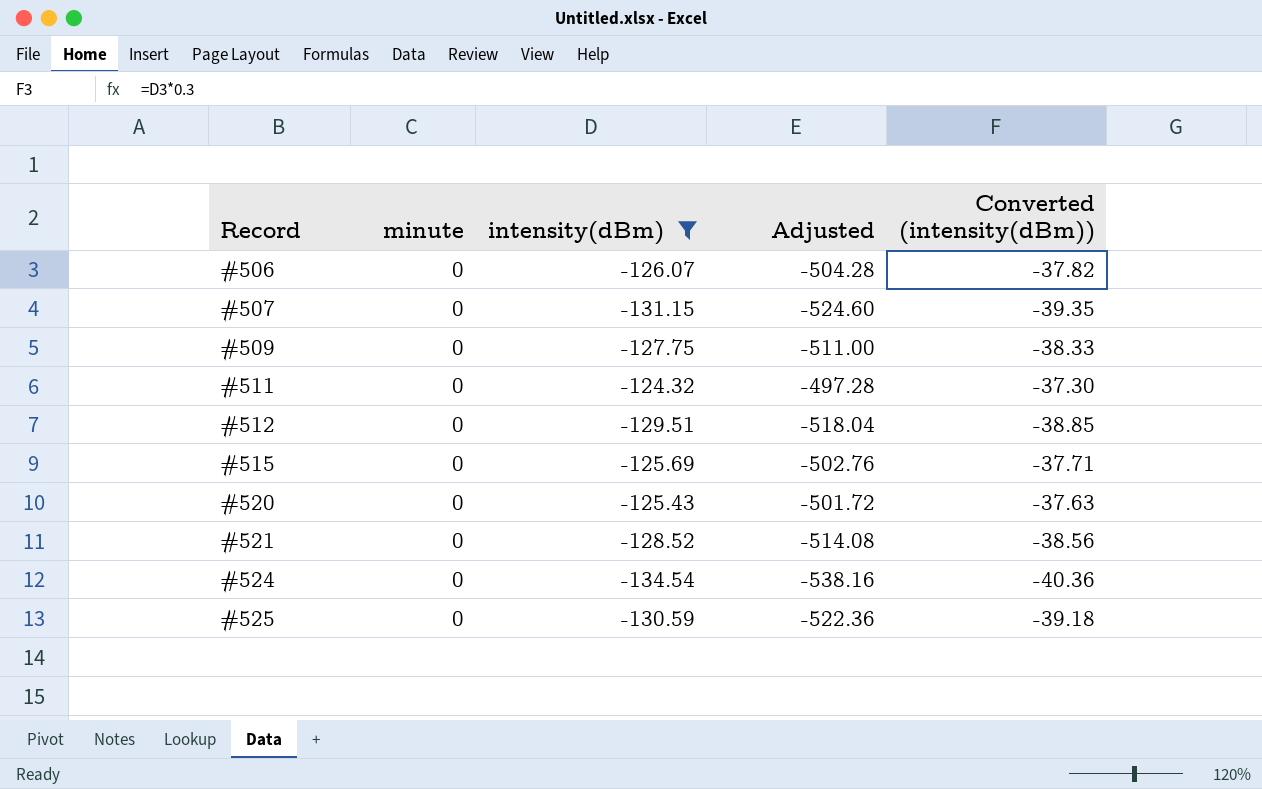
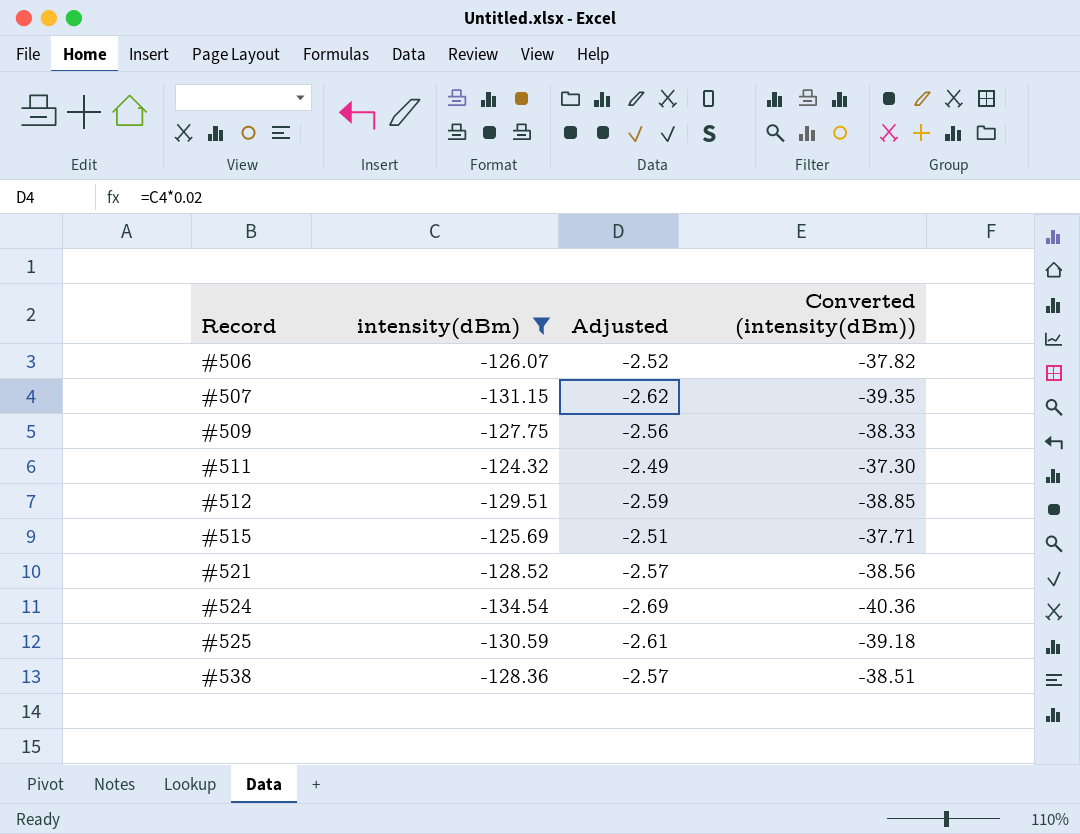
column minute | position: 2 -> none
column Adjusted | formula: [intensity(dBm)] * 4 -> [intensity(dBm)] * 0.02
row #520: 0 | -125.43 | -501.72 | -37.63 -> none
row #538: none -> -128.36 | -2.57 | -38.51

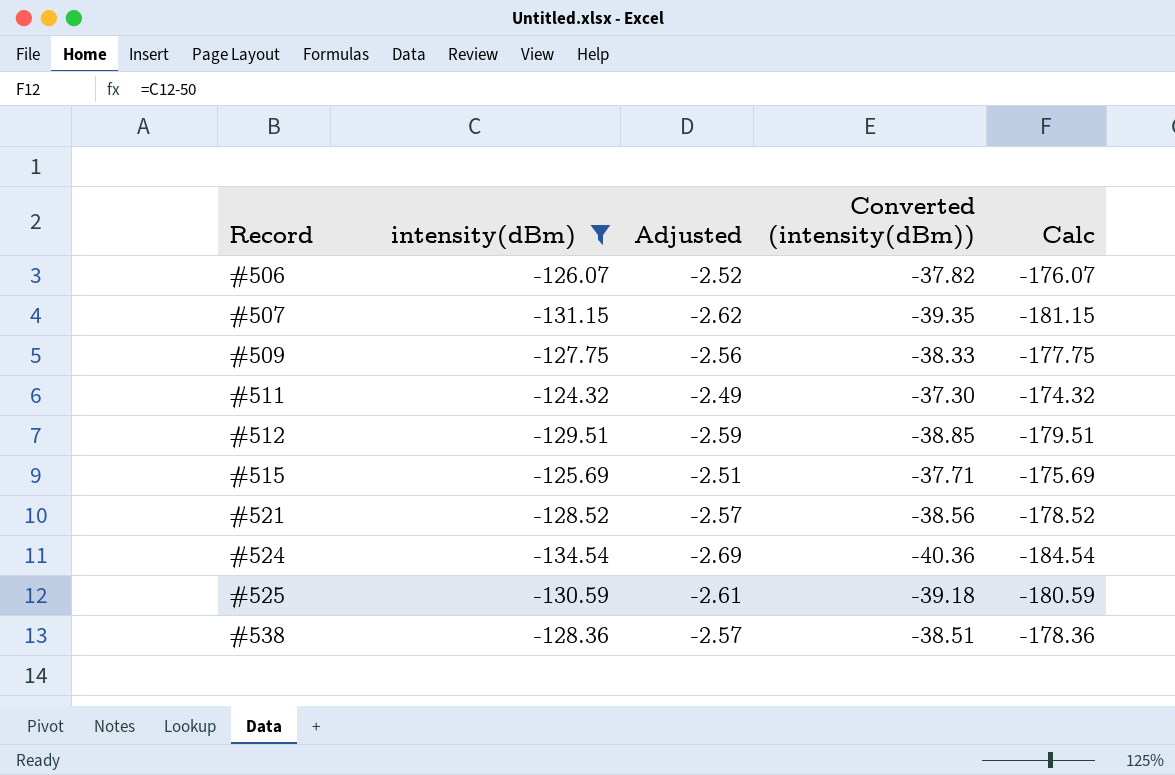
column Calc | formula: none -> [intensity(dBm)] - 50

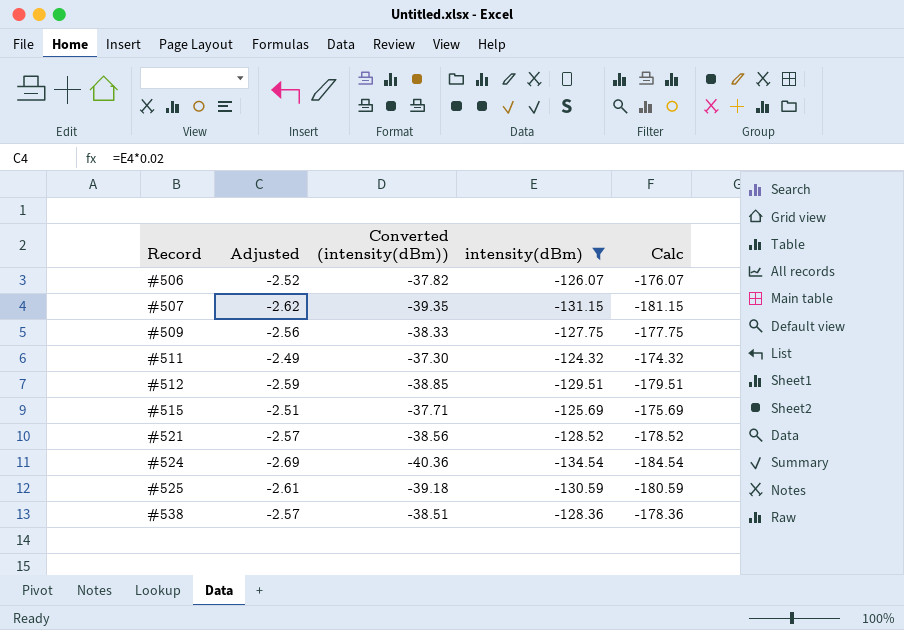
column intensity(dBm) | position: 2 -> 4

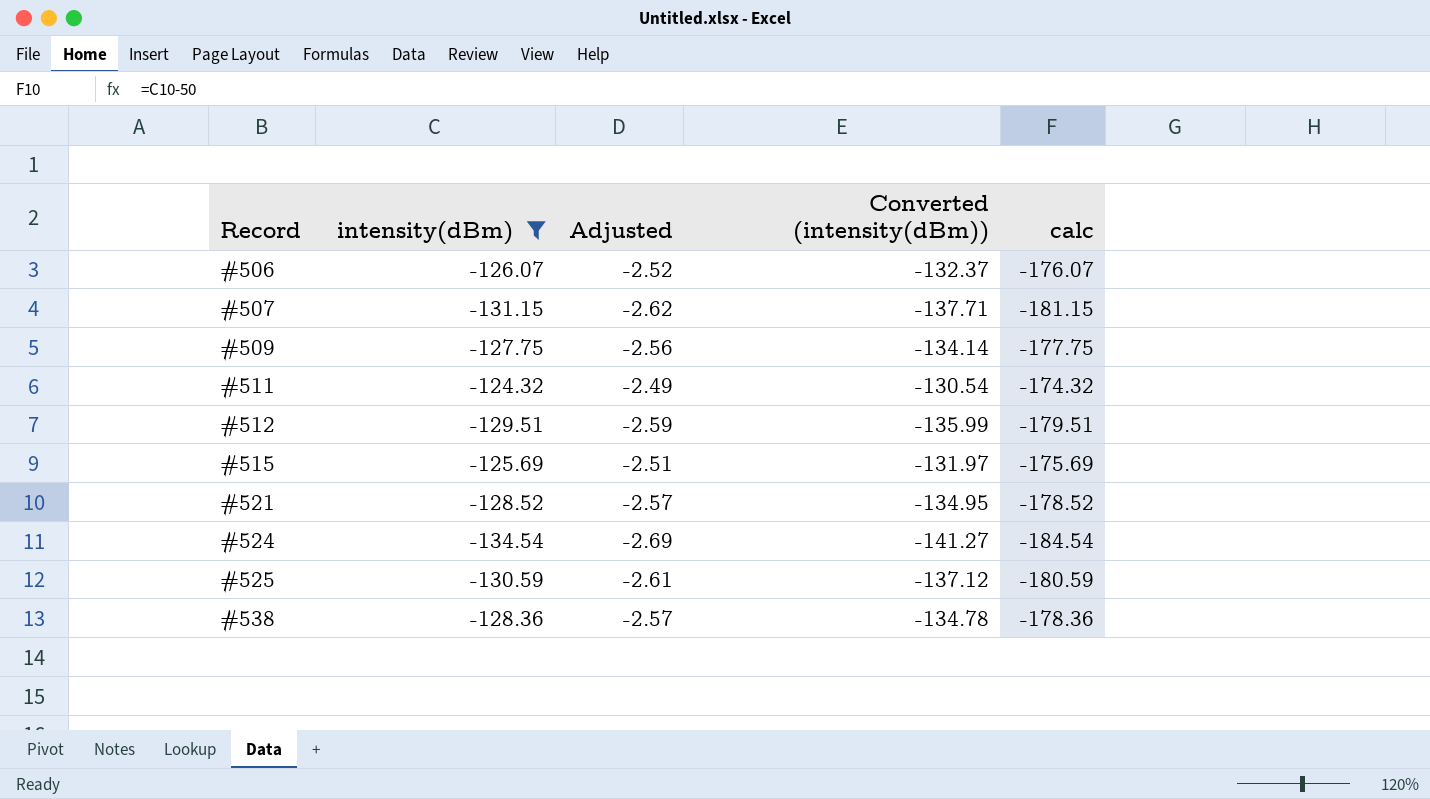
column intensity(dBm) | position: 4 -> 2
column Converted (intensity(dBm)) | formula: [intensity(dBm)] * 0.3 -> [intensity(dBm)] * 1.05
column name: Calc -> calc

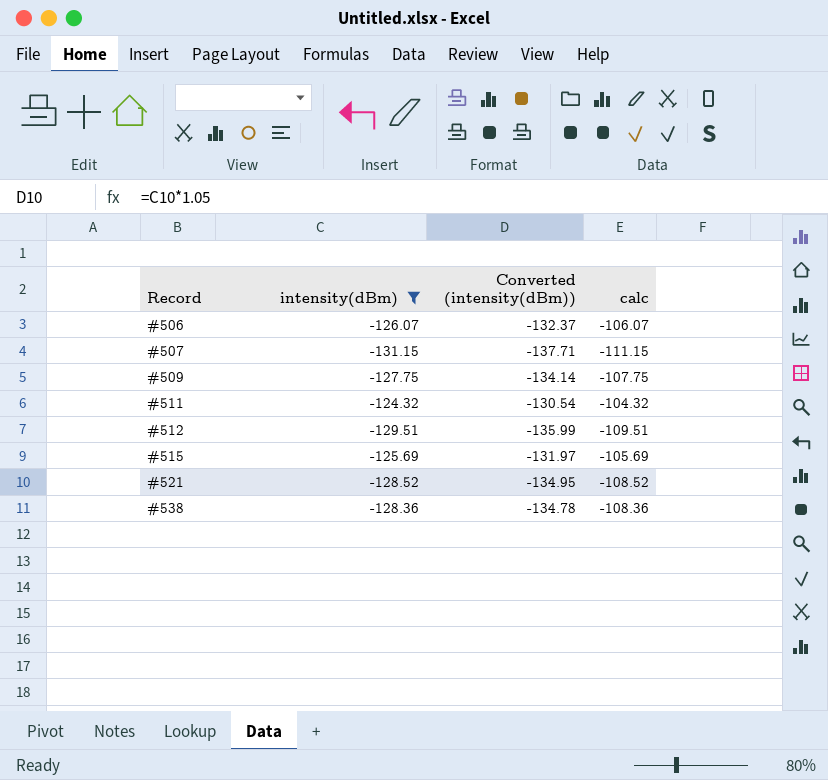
column Adjusted | formula: [intensity(dBm)] * 0.02 -> none
column calc | formula: [intensity(dBm)] - 50 -> [intensity(dBm)] + 20
row #524: -134.54 | -2.69 | -141.27 | -184.54 -> none
row #525: -130.59 | -2.61 | -137.12 | -180.59 -> none

